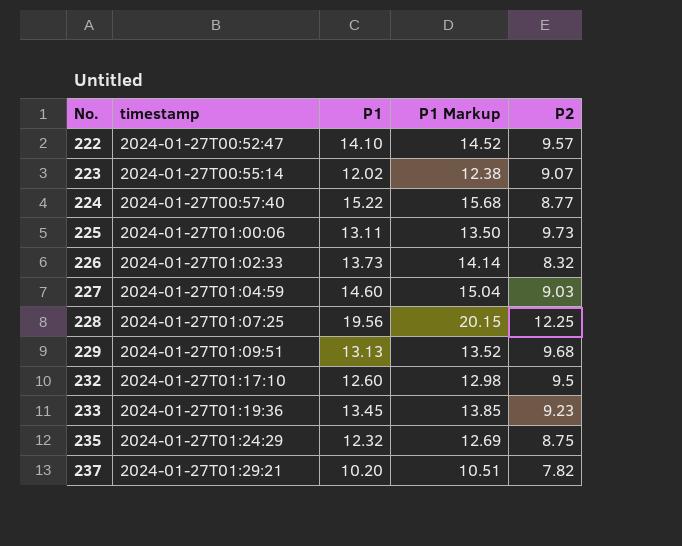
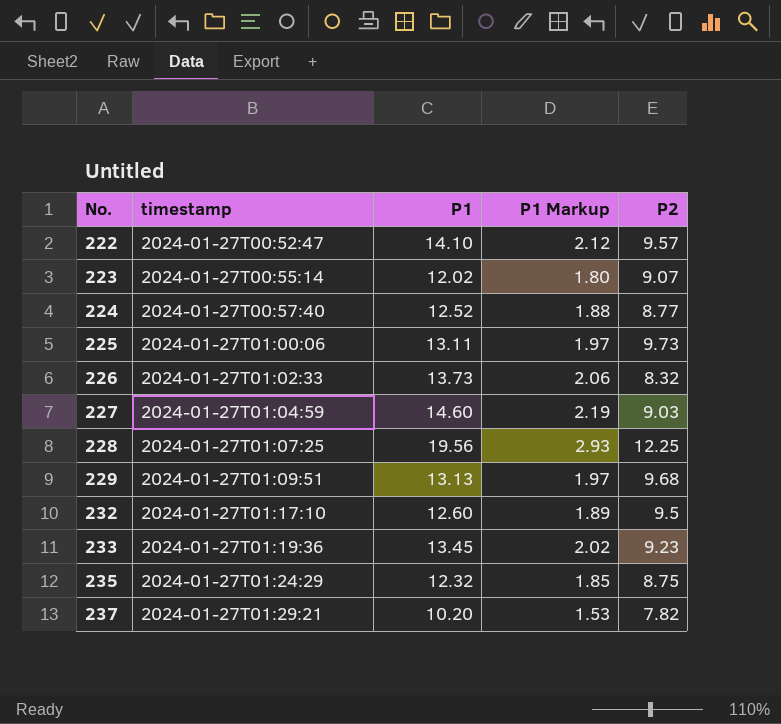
column P1 Markup | formula: [P1] * 1.03 -> [P1] * 0.15
224 | P1: 15.22 -> 12.52

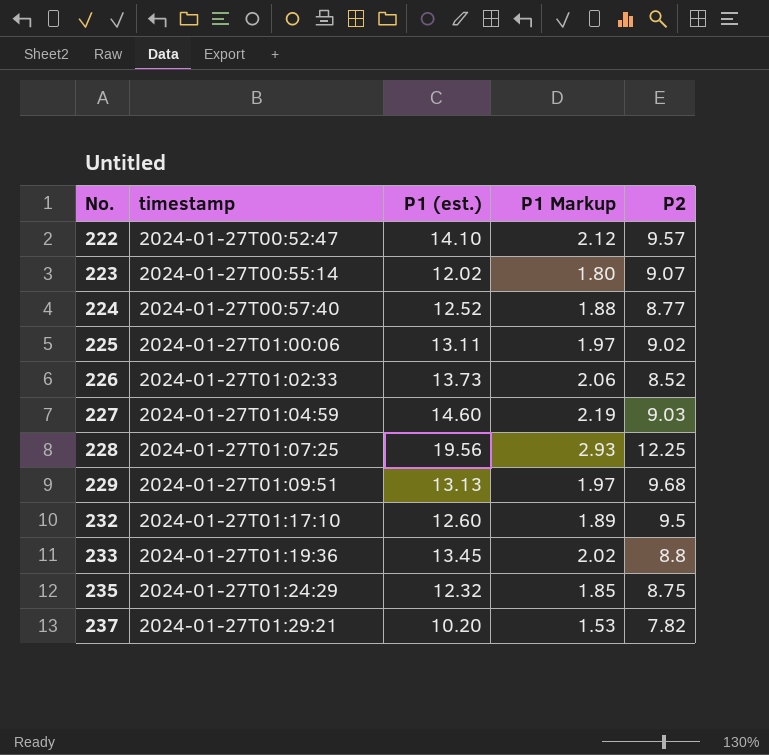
column name: P1 -> P1 (est.)
225 | P2: 9.73 -> 9.02
226 | P2: 8.32 -> 8.52
233 | P2: 9.23 -> 8.8

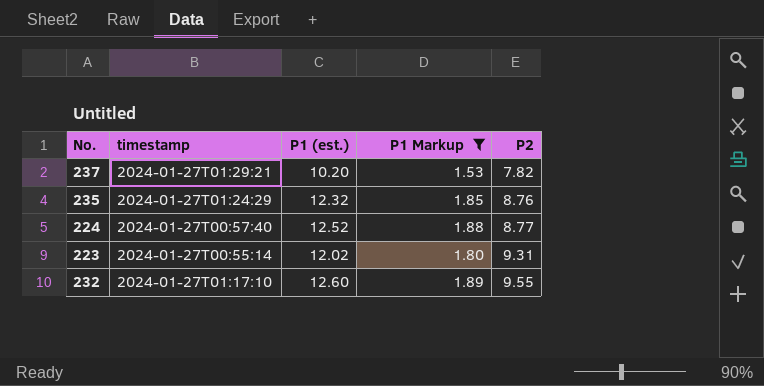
filter: none -> P1 Markup <= 1.89
row order: No. ascending -> P2 ascending
235 | P2: 8.75 -> 8.76
223 | P2: 9.07 -> 9.31
232 | P2: 9.5 -> 9.55

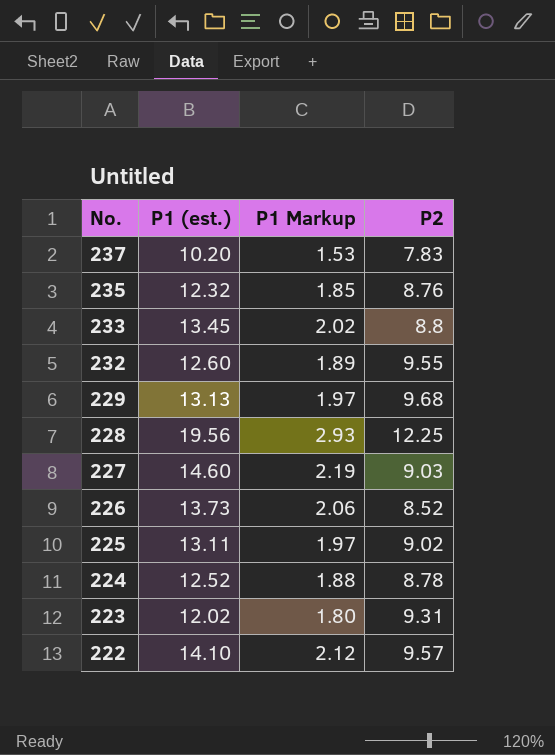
filter: P1 Markup <= 1.89 -> none
row order: P2 ascending -> No. descending
column timestamp | position: 2 -> none
237 | P2: 7.82 -> 7.83
224 | P2: 8.77 -> 8.78

